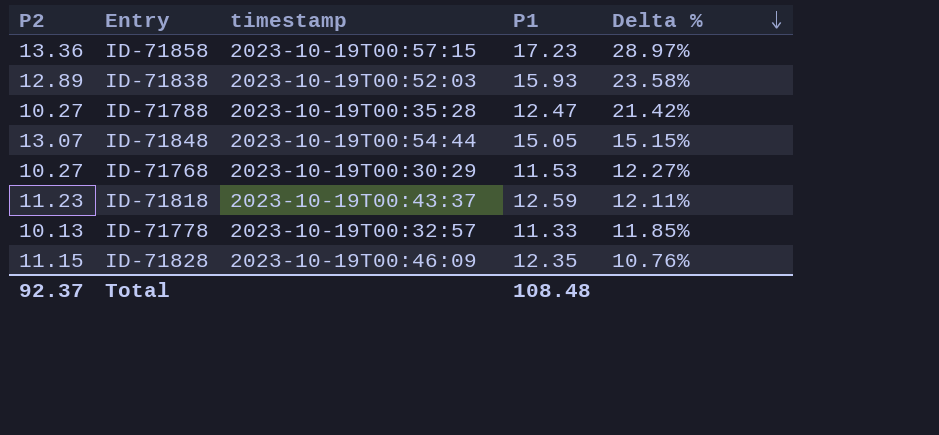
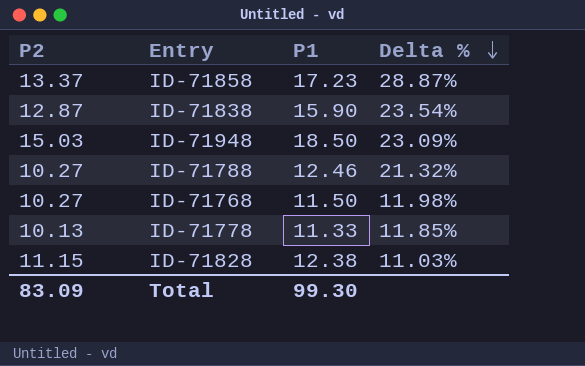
column timestamp | position: 3 -> none
row ID-71848: 13.07 | 2023-10-19T00:54:44 | 15.05 | 15.15% -> none
row ID-71818: 11.23 | 2023-10-19T00:43:37 | 12.59 | 12.11% -> none
ID-71858 | P2: 13.36 -> 13.37
ID-71858 | Delta %: 28.97% -> 28.87%
ID-71838 | P2: 12.89 -> 12.87
ID-71838 | P1: 15.93 -> 15.90
ID-71838 | Delta %: 23.58% -> 23.54%
row ID-71948: none -> 15.03 | 18.50 | 23.09%
ID-71788 | P1: 12.47 -> 12.46
ID-71788 | Delta %: 21.42% -> 21.32%
ID-71768 | P1: 11.53 -> 11.50
ID-71768 | Delta %: 12.27% -> 11.98%
ID-71828 | P1: 12.35 -> 12.38
ID-71828 | Delta %: 10.76% -> 11.03%
Total | P2: 92.37 -> 83.09
Total | P1: 108.48 -> 99.30

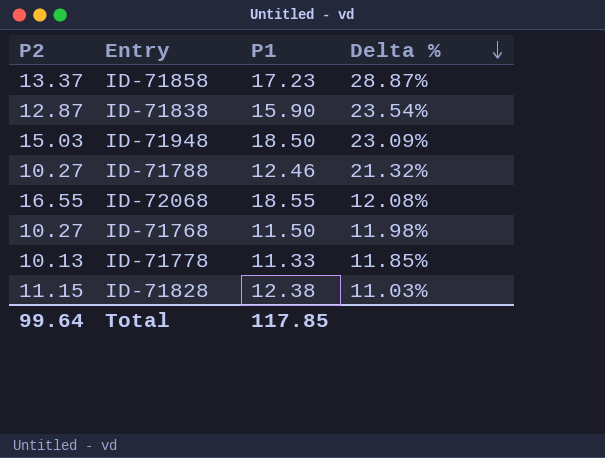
row ID-72068: none -> 16.55 | 18.55 | 12.08%
Total | P2: 83.09 -> 99.64
Total | P1: 99.30 -> 117.85

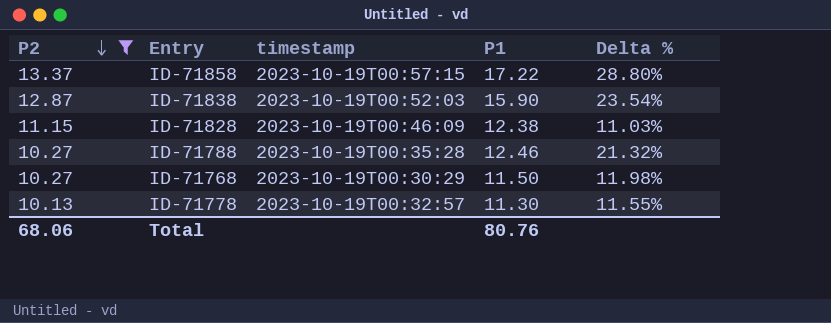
filter: none -> P2 <= 13.37
row order: Delta % descending -> P2 descending
column timestamp | position: none -> 3
ID-71858 | P1: 17.23 -> 17.22
ID-71858 | Delta %: 28.87% -> 28.80%
ID-71778 | P1: 11.33 -> 11.30
ID-71778 | Delta %: 11.85% -> 11.55%
Total | P2: 99.64 -> 68.06
Total | P1: 117.85 -> 80.76

